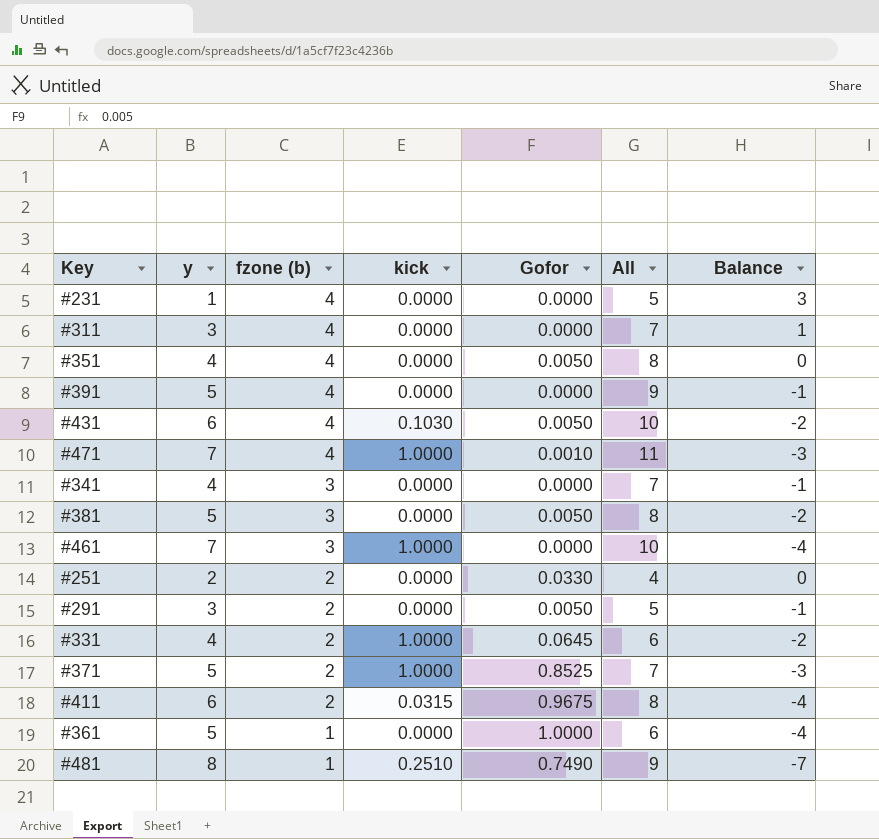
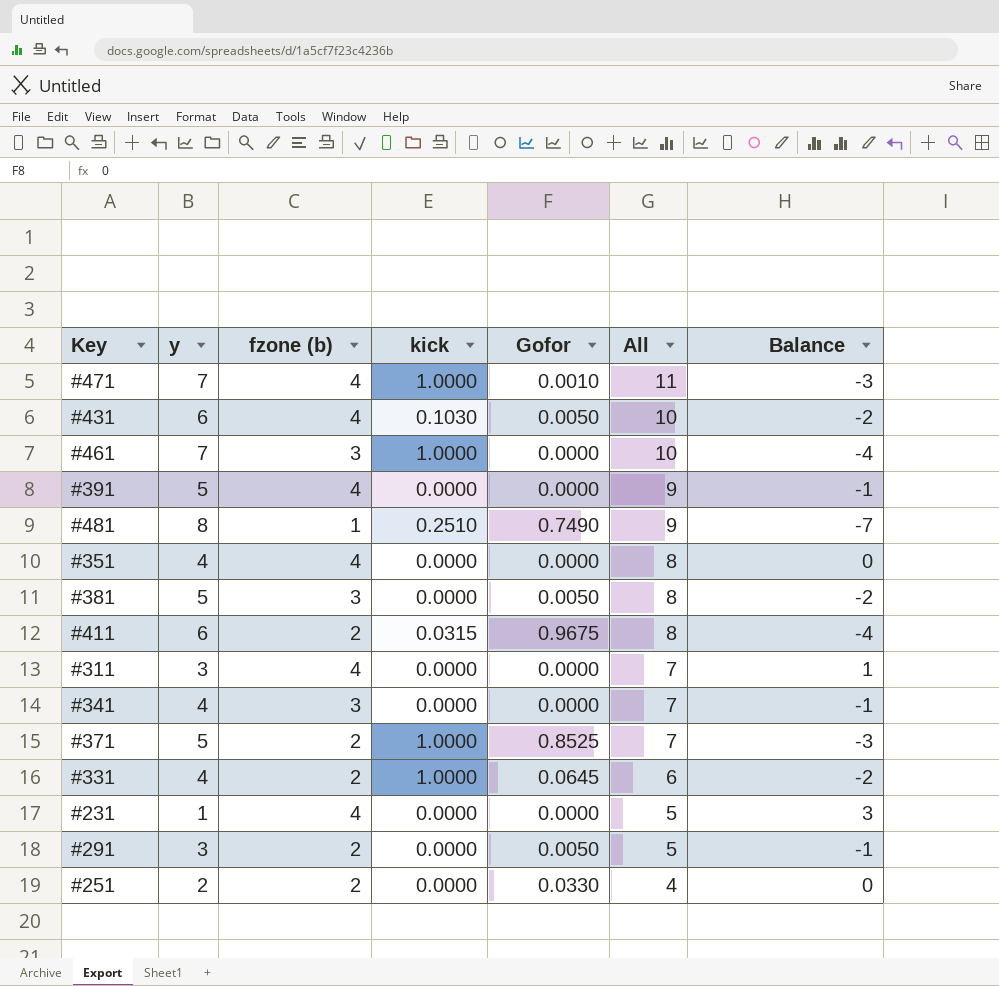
row order: fzone (b) descending -> All descending
row #361: 5 | 1 | 0.0000 | 1.0000 | 6 | -4 -> none
#351 | Gofor: 0.0050 -> 0.0000

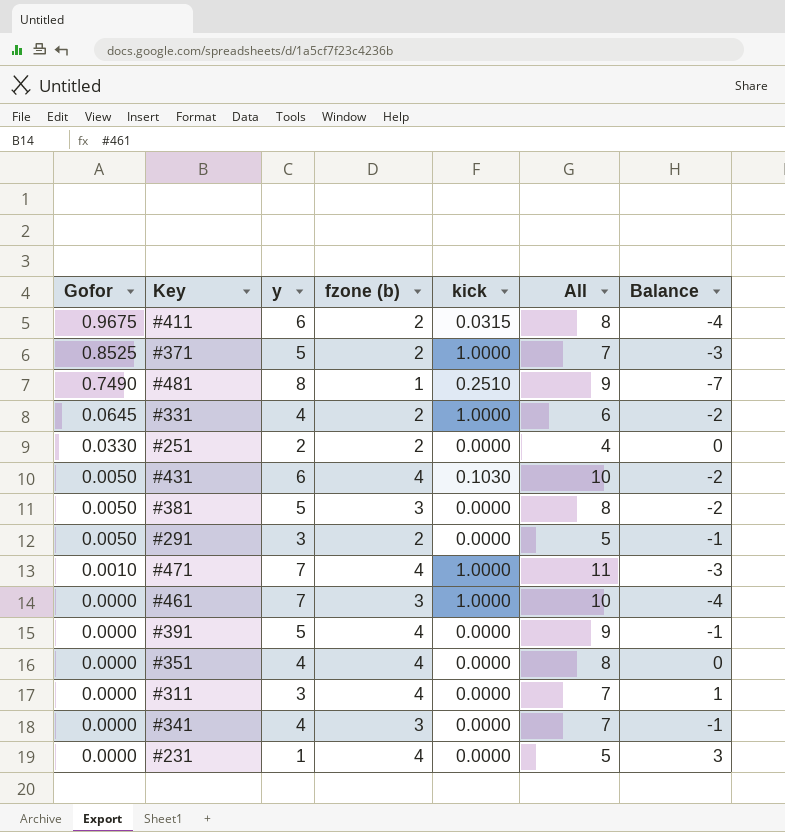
row order: All descending -> Gofor descending
column Gofor | position: 5 -> 1

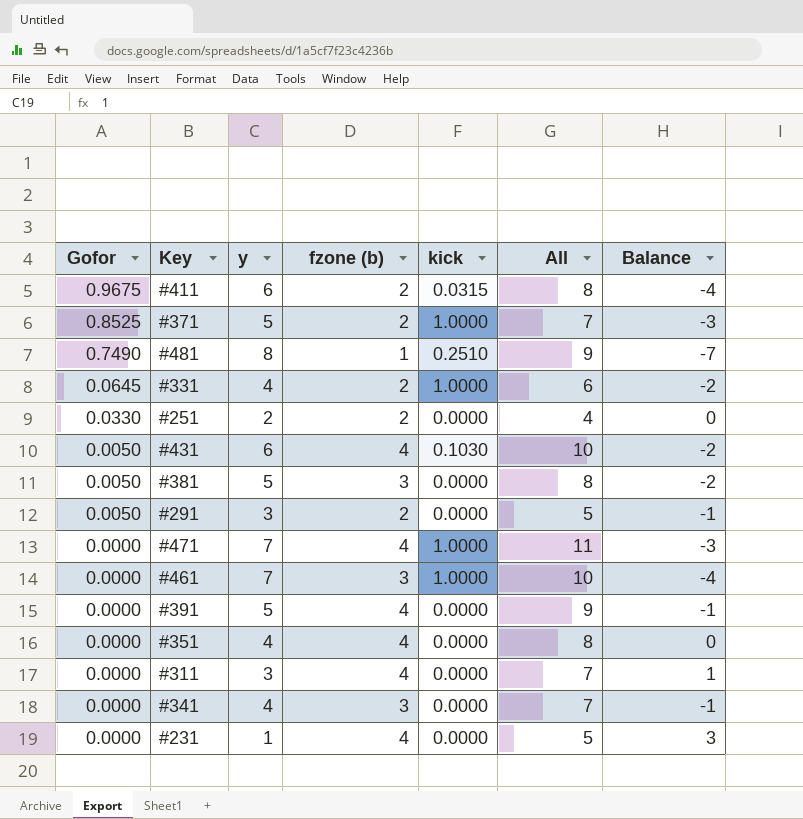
#471 | Gofor: 0.0010 -> 0.0000

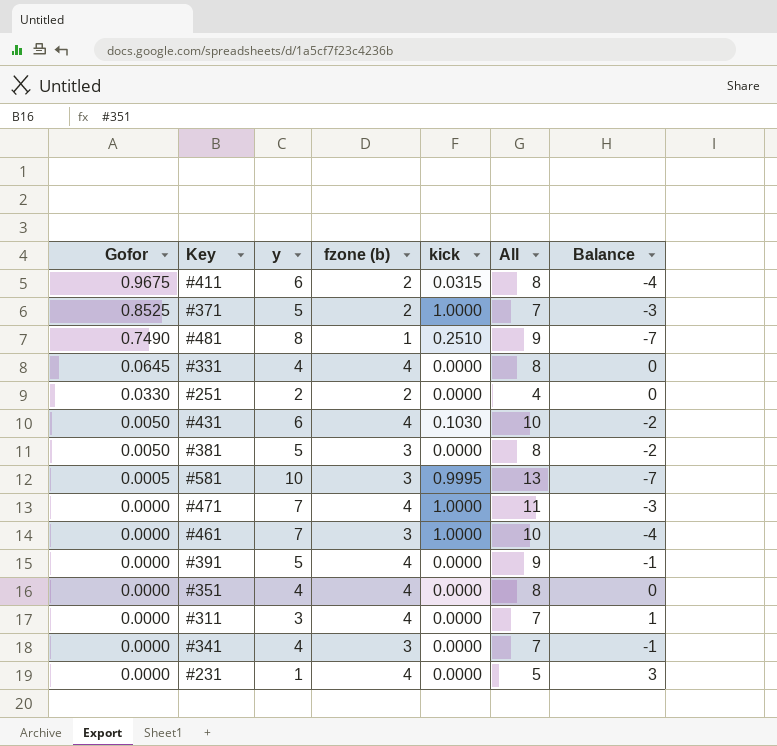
row #291: 0.0050 | 3 | 2 | 0.0000 | 5 | -1 -> none
#331 | fzone (b): 2 -> 4
#331 | kick: 1.0000 -> 0.0000
#331 | All: 6 -> 8
#331 | Balance: -2 -> 0
row #581: none -> 0.0005 | 10 | 3 | 0.9995 | 13 | -7

